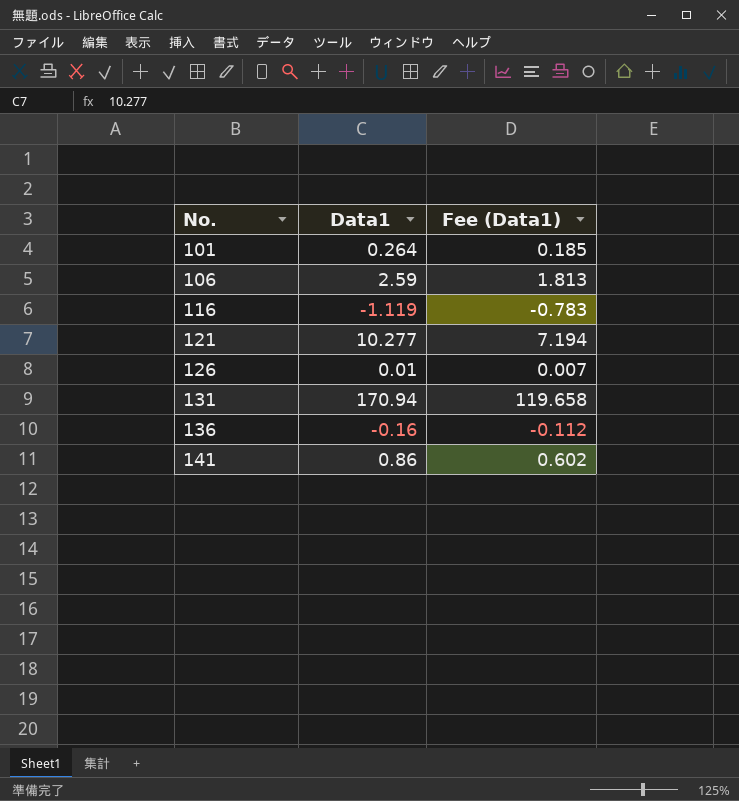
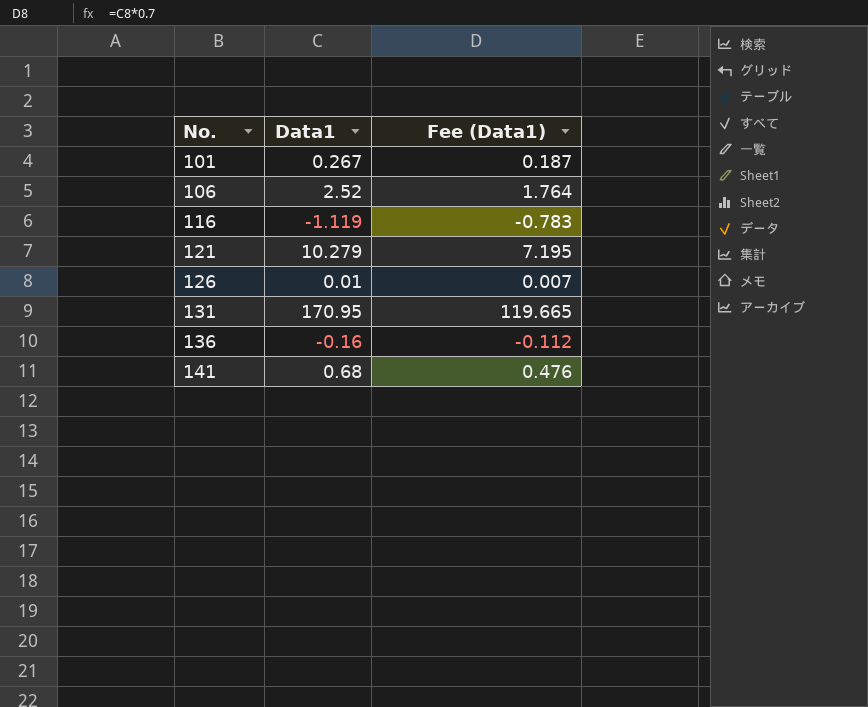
101 | Data1: 0.264 -> 0.267
101 | Fee (Data1): 0.185 -> 0.187
106 | Data1: 2.59 -> 2.52
106 | Fee (Data1): 1.813 -> 1.764
121 | Data1: 10.277 -> 10.279
121 | Fee (Data1): 7.194 -> 7.195
131 | Data1: 170.94 -> 170.95
131 | Fee (Data1): 119.658 -> 119.665
141 | Data1: 0.86 -> 0.68
141 | Fee (Data1): 0.602 -> 0.476

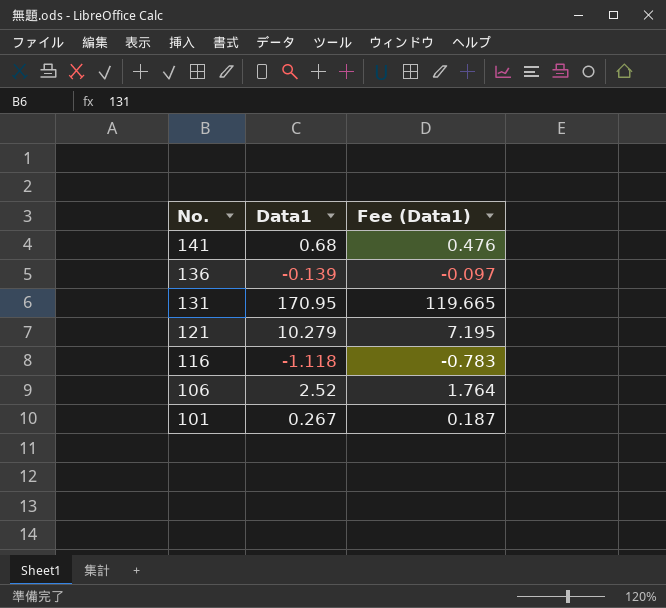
row order: No. ascending -> No. descending
row 126: 0.01 | 0.007 -> none
136 | Data1: -0.16 -> -0.139
136 | Fee (Data1): -0.112 -> -0.097
116 | Data1: -1.119 -> -1.118

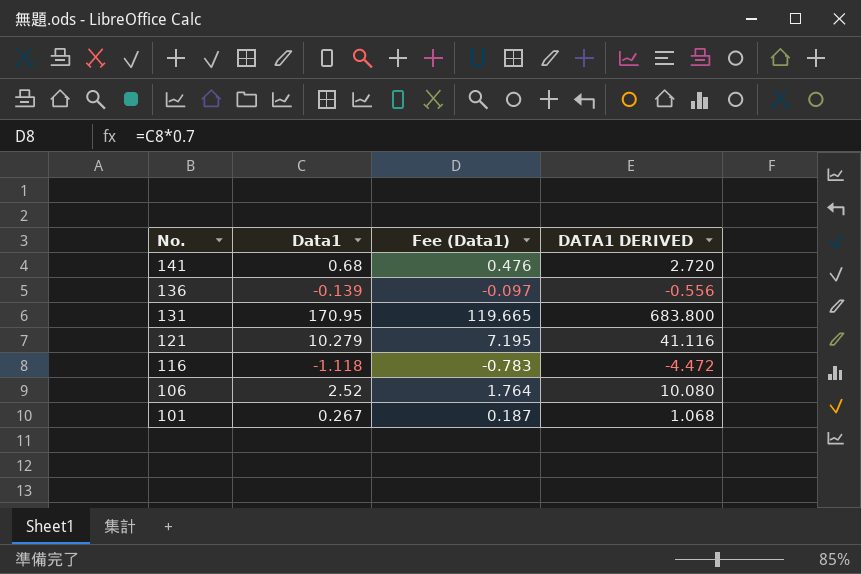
column DATA1 DERIVED | formula: none -> [Data1] * 4

